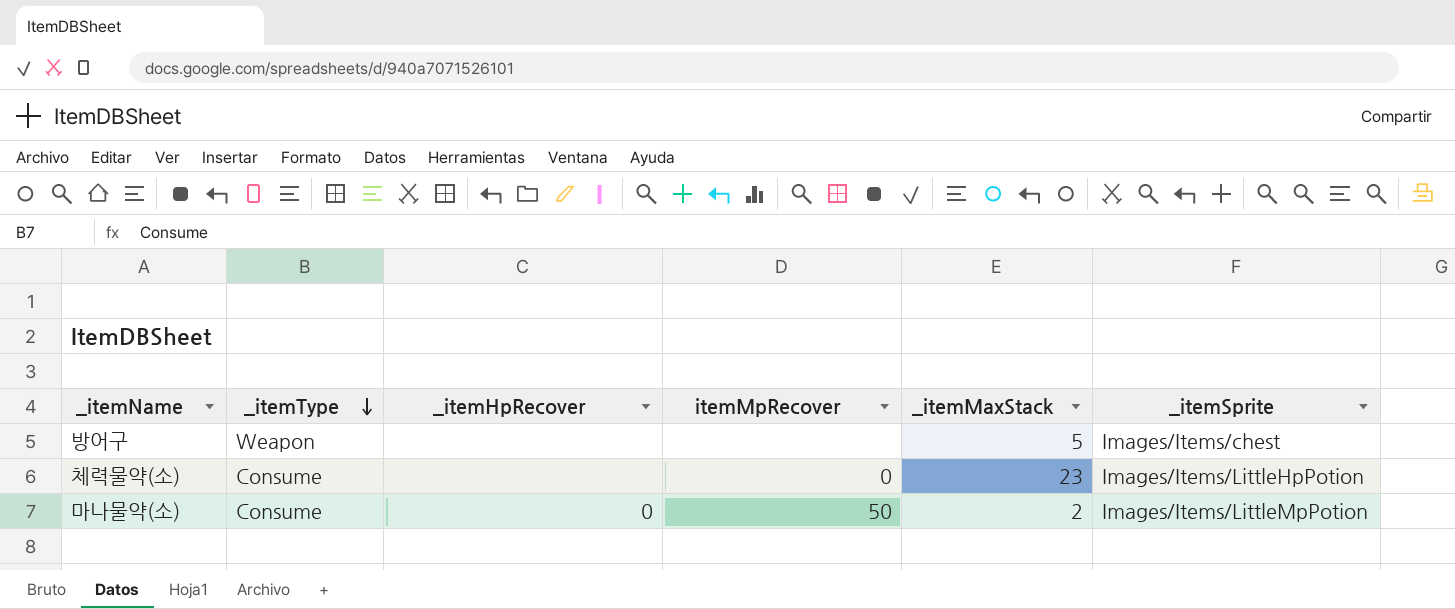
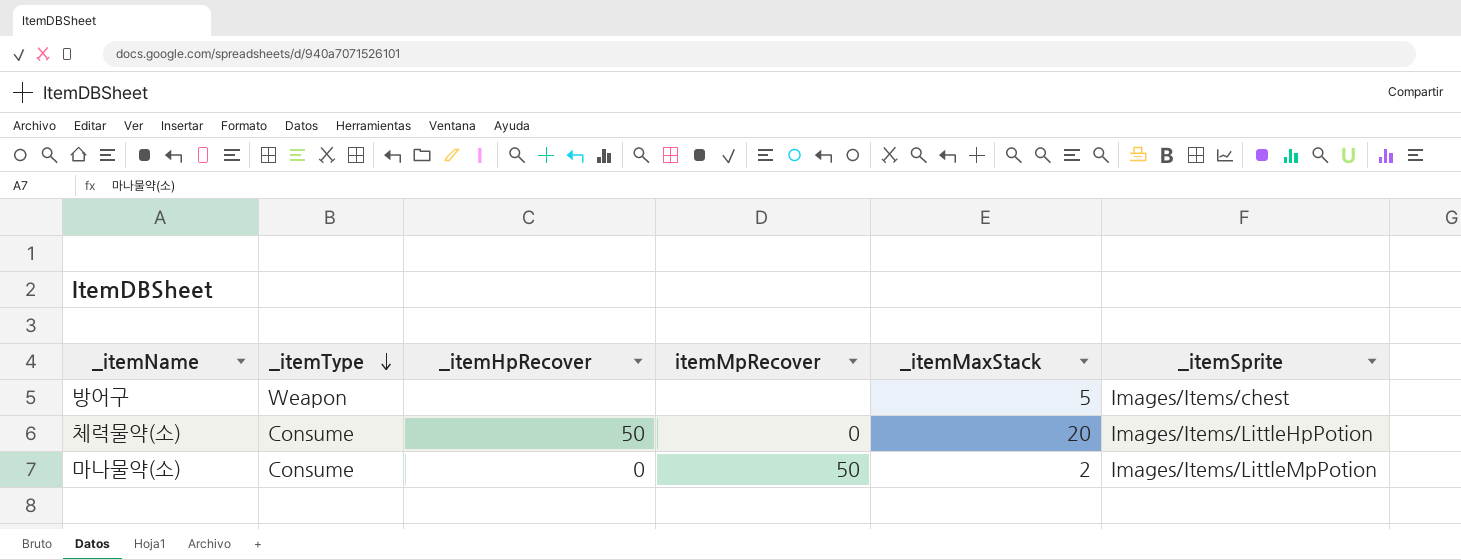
체력물약(소) | _itemHpRecover: none -> 50
체력물약(소) | _itemMaxStack: 23 -> 20

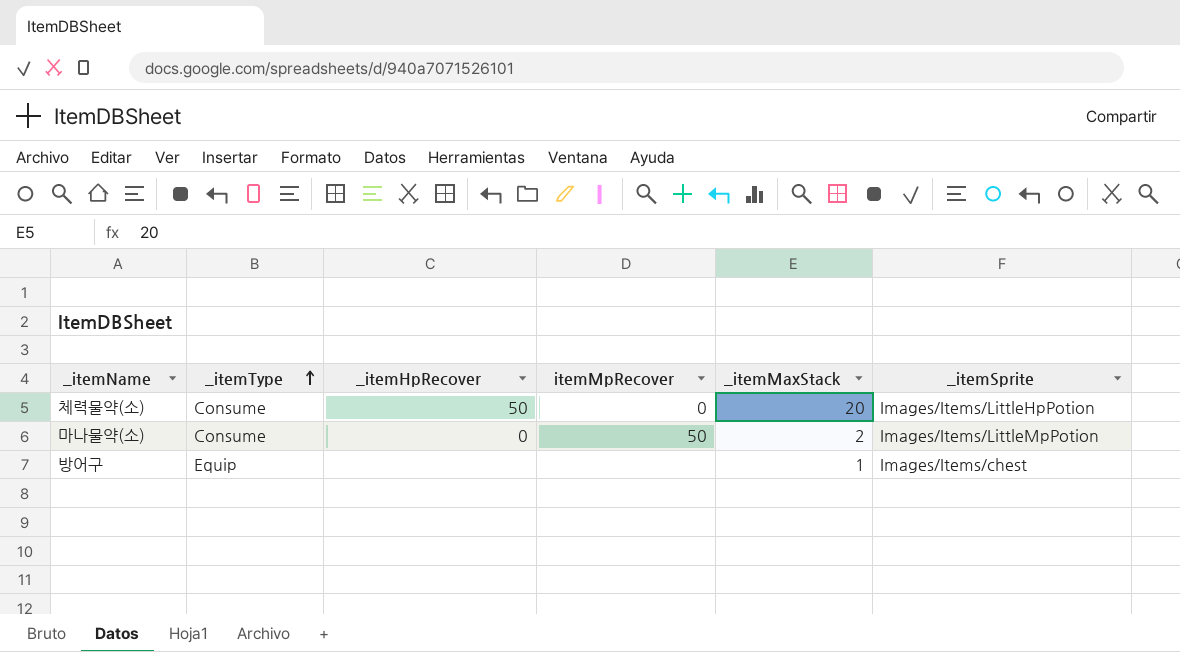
row order: _itemType descending -> _itemType ascending
방어구 | _itemType: Weapon -> Equip
방어구 | _itemMaxStack: 5 -> 1

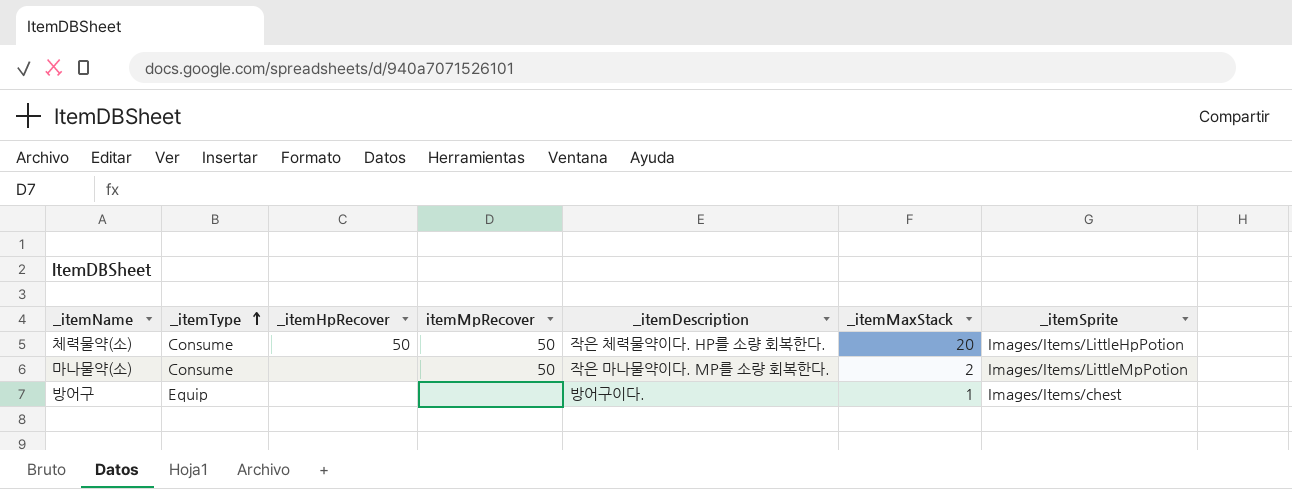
column _itemDescription | position: none -> 5
체력물약(소) | itemMpRecover: 0 -> 50
마나물약(소) | _itemHpRecover: 0 -> none

